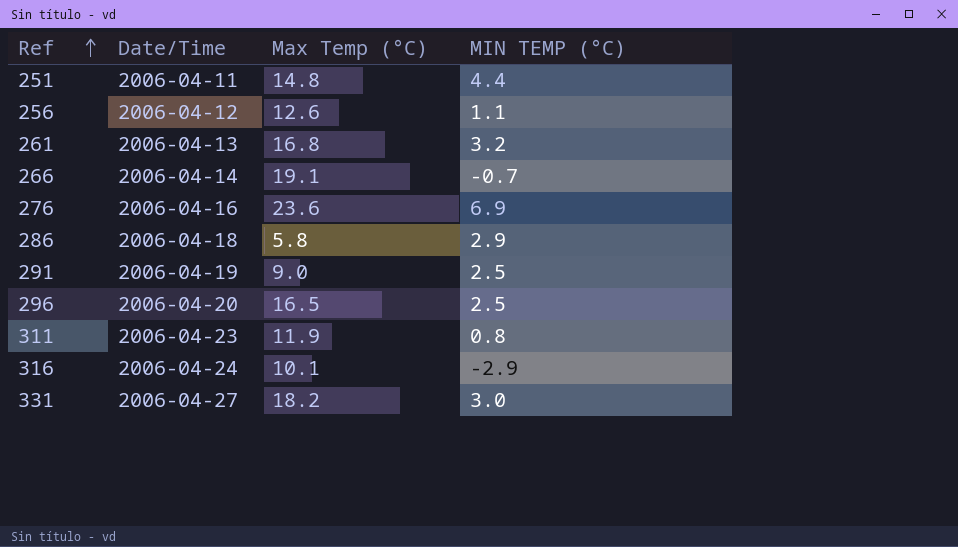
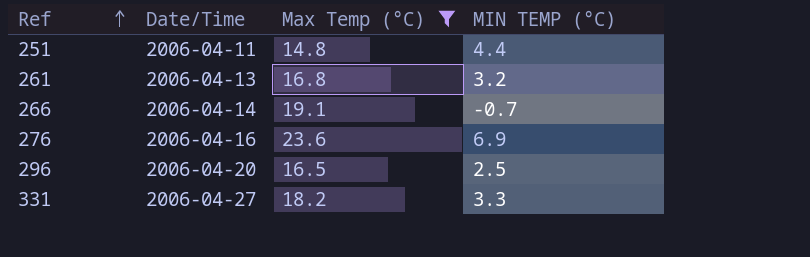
filter: none -> Max Temp (°C) >= 14.8
331 | MIN TEMP (°C): 3.0 -> 3.3

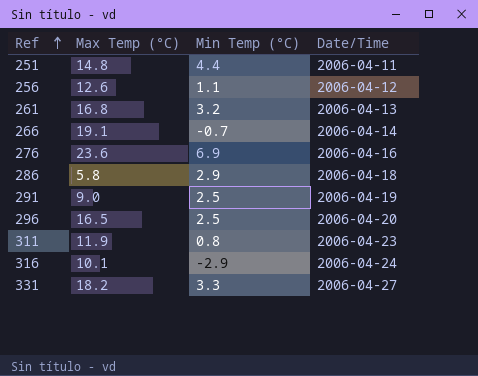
filter: Max Temp (°C) >= 14.8 -> none
column name: MIN TEMP (°C) -> Min Temp (°C)
column Date/Time | position: 2 -> 4

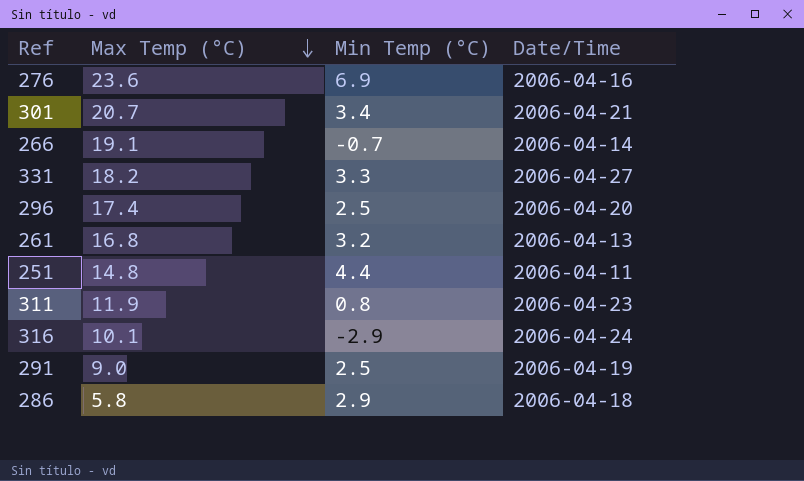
row order: Ref ascending -> Max Temp (°C) descending
row 256: 12.6 | 1.1 | 2006-04-12 -> none
row 301: none -> 20.7 | 3.4 | 2006-04-21
296 | Max Temp (°C): 16.5 -> 17.4

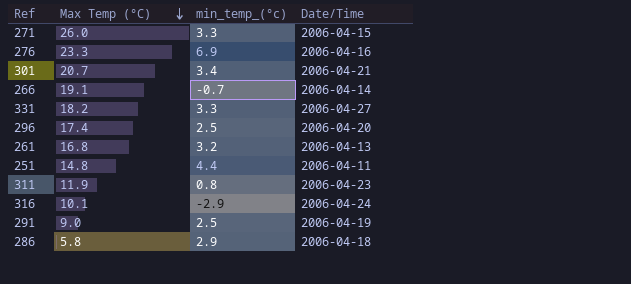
column name: Min Temp (°C) -> min_temp_(°c)
row 271: none -> 26.0 | 3.3 | 2006-04-15
276 | Max Temp (°C): 23.6 -> 23.3

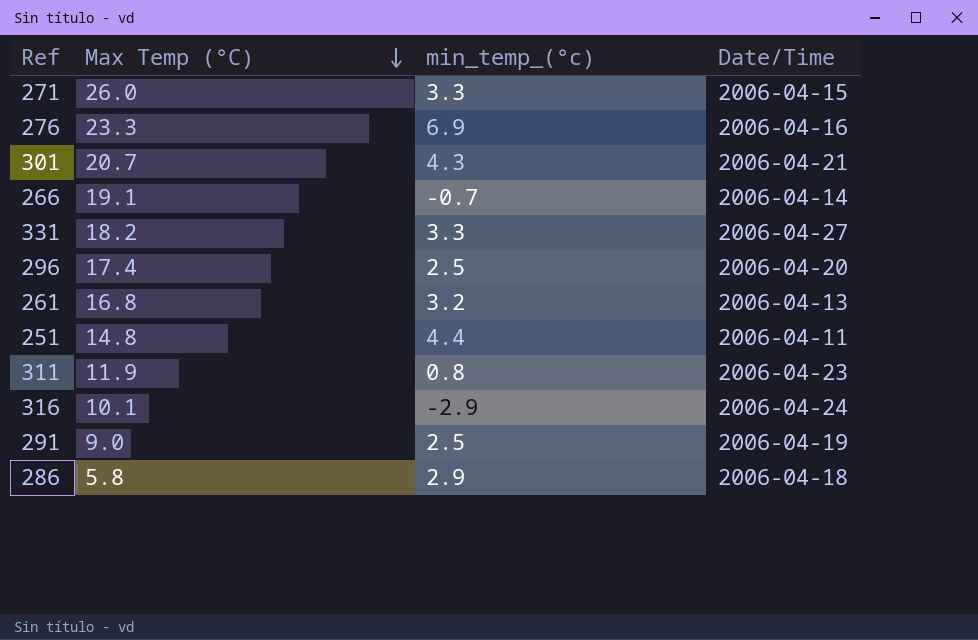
301 | min_temp_(°c): 3.4 -> 4.3

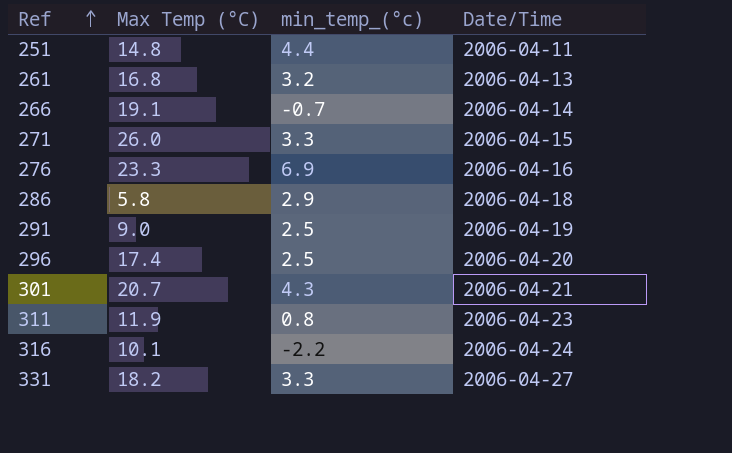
row order: Max Temp (°C) descending -> Ref ascending
316 | min_temp_(°c): -2.9 -> -2.2

